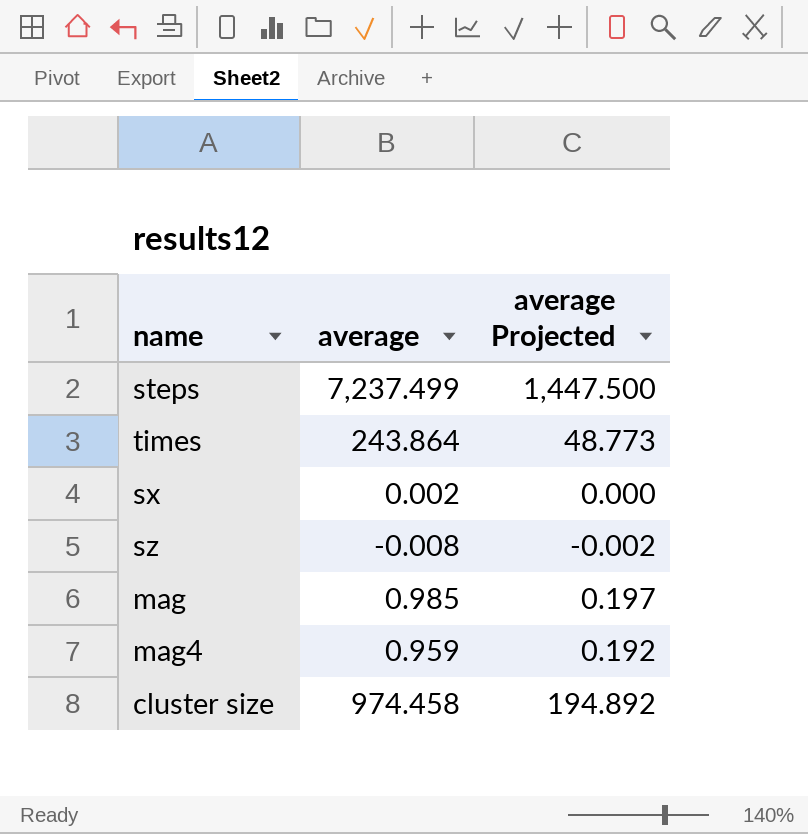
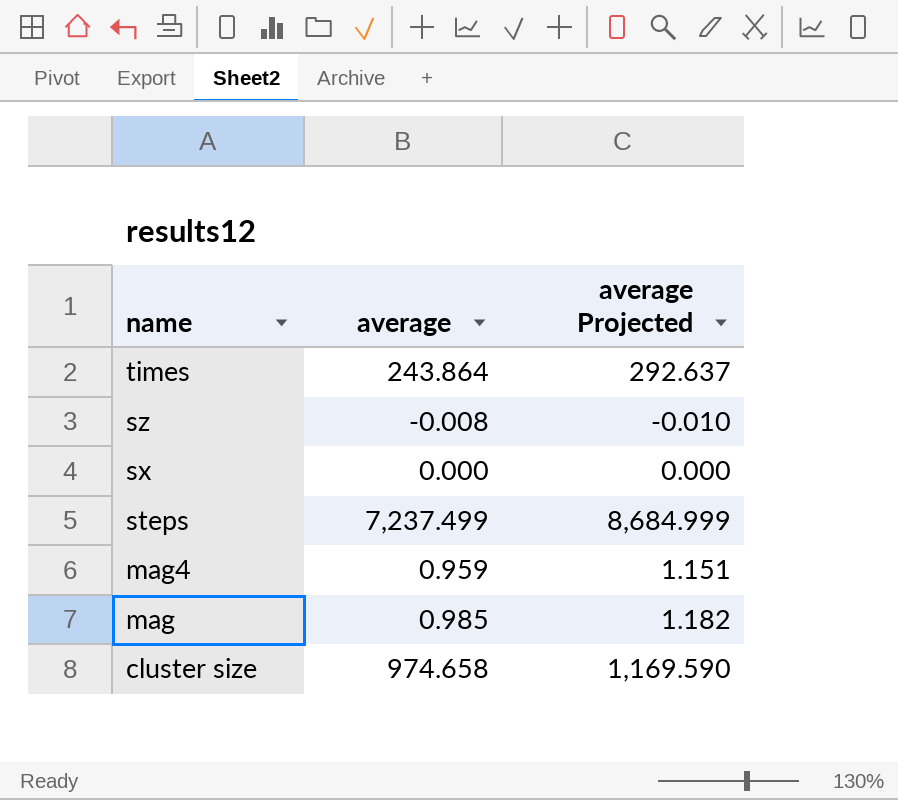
row order: none -> name descending
column average Projected | formula: [average] * 0.2 -> [average] * 1.2
sx | average: 0.002 -> 0.000
cluster size | average: 974.458 -> 974.658

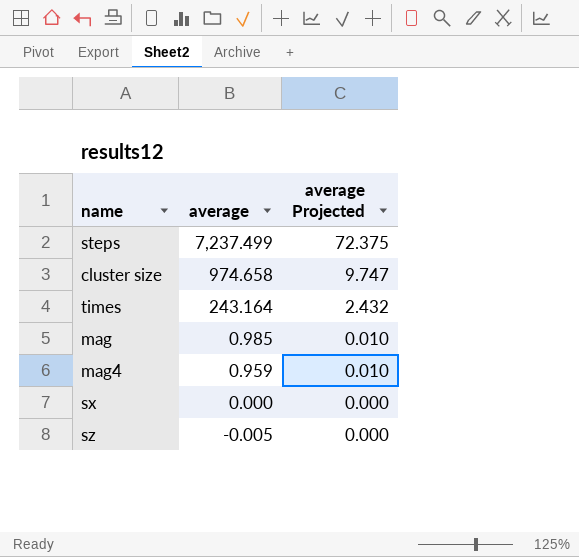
row order: name descending -> average descending
column average Projected | formula: [average] * 1.2 -> [average] * 0.01
times | average: 243.864 -> 243.164
sz | average: -0.008 -> -0.005

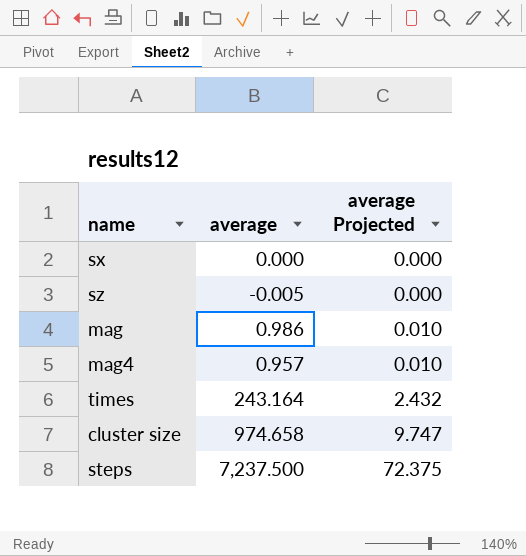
row order: average descending -> average Projected ascending
mag | average: 0.985 -> 0.986
mag4 | average: 0.959 -> 0.957
steps | average: 7,237.499 -> 7,237.500

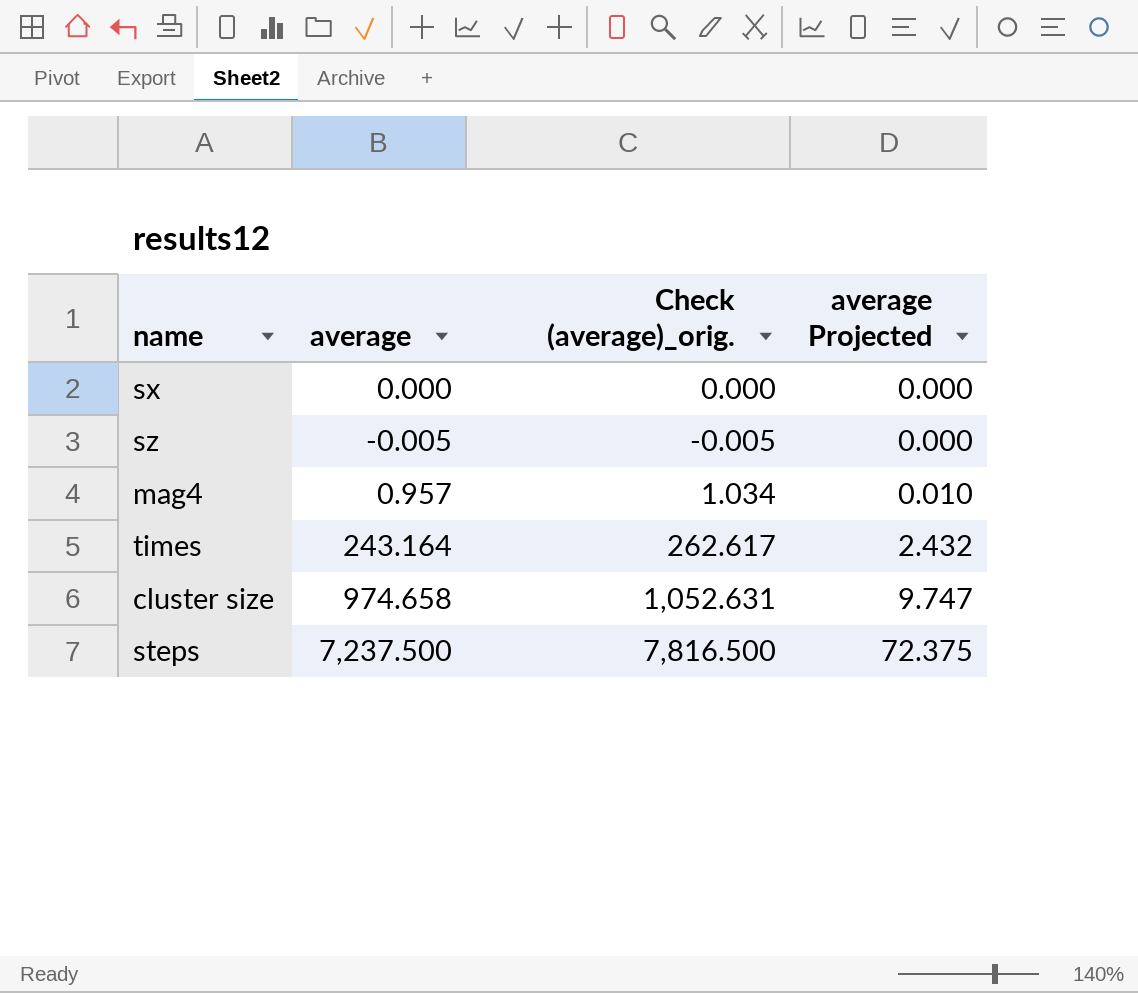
column Check (average)_orig. | formula: none -> [average] * 1.08
row mag: 0.986 | 0.010 -> none

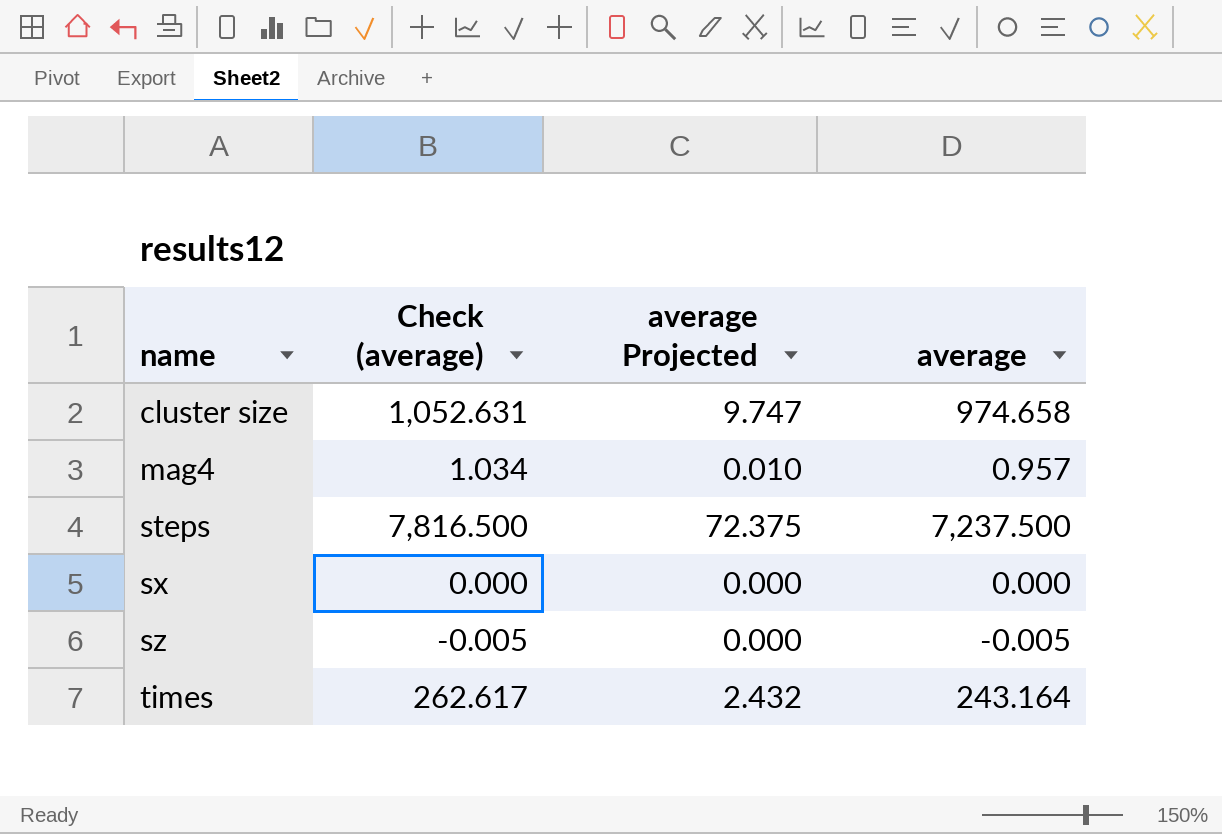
row order: average Projected ascending -> name ascending
column name: Check (average)_orig. -> Check (average)
column average | position: 2 -> 4

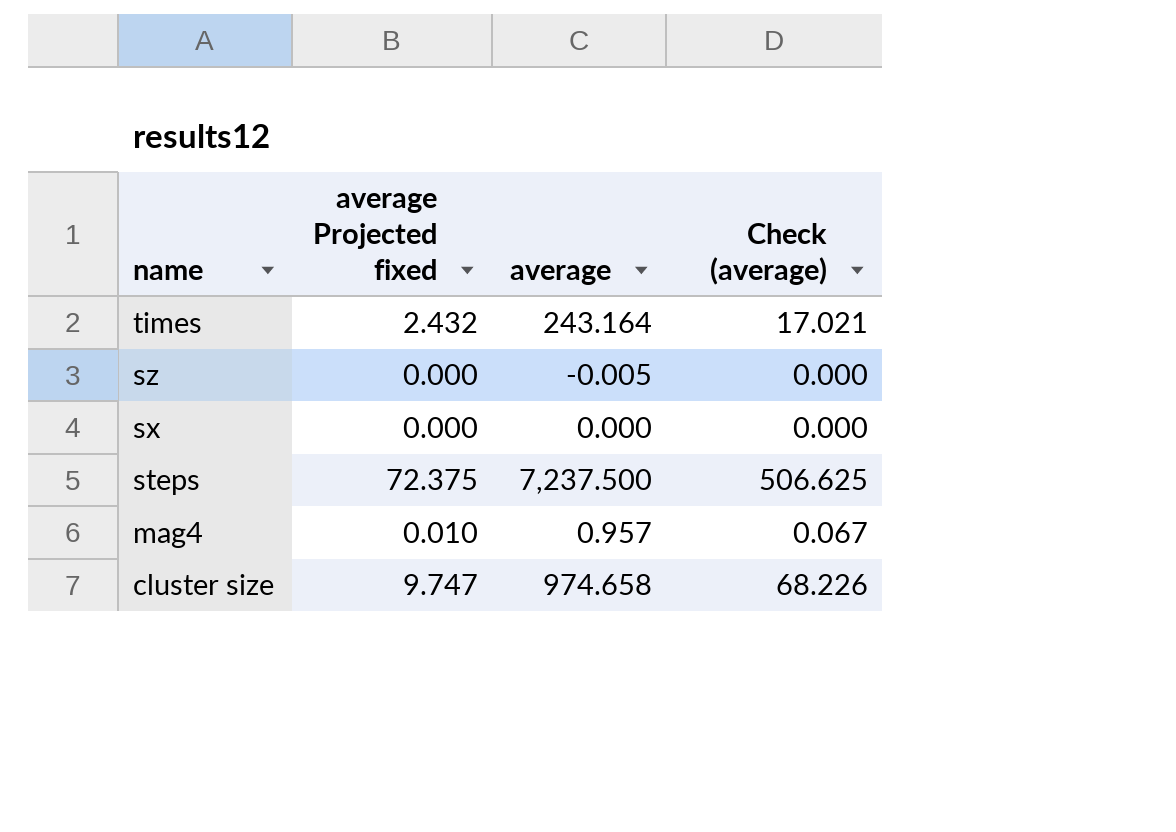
row order: name ascending -> name descending
column name: average Projected -> average Projected fixed
column Check (average) | formula: [average] * 1.08 -> [average] * 0.07
column Check (average) | position: 2 -> 4

